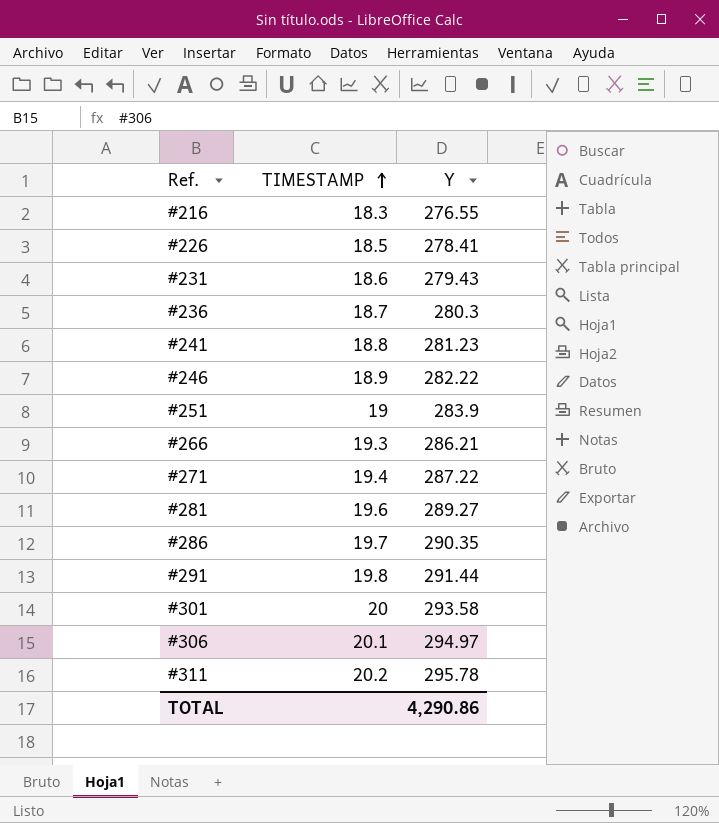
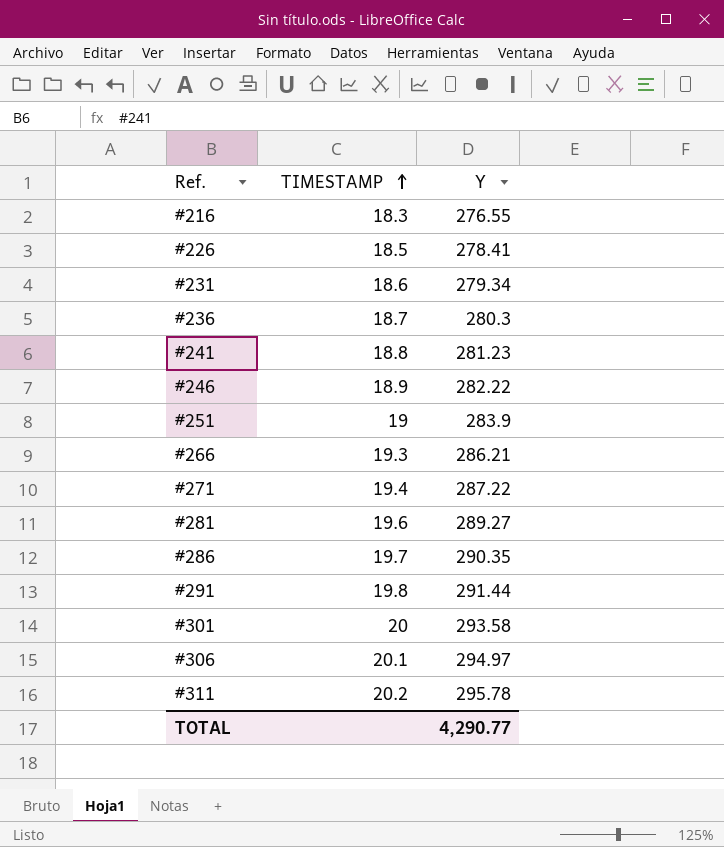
#231 | Y: 279.43 -> 279.34
TOTAL | Y: 4,290.86 -> 4,290.77

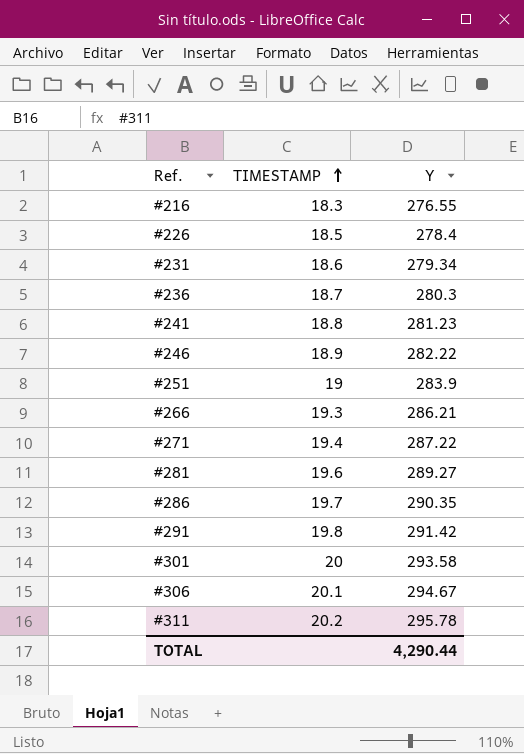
#226 | Y: 278.41 -> 278.4
#291 | Y: 291.44 -> 291.42
#306 | Y: 294.97 -> 294.67
TOTAL | Y: 4,290.77 -> 4,290.44

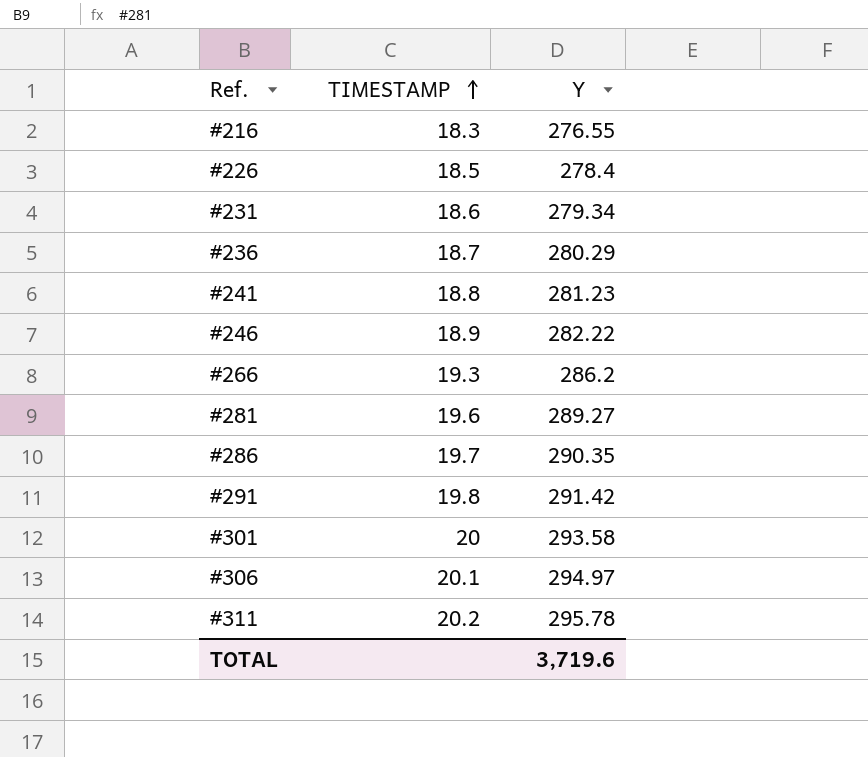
row #251: 19 | 283.9 -> none
row #271: 19.4 | 287.22 -> none
#236 | Y: 280.3 -> 280.29
#266 | Y: 286.21 -> 286.2
#306 | Y: 294.67 -> 294.97
TOTAL | Y: 4,290.44 -> 3,719.6

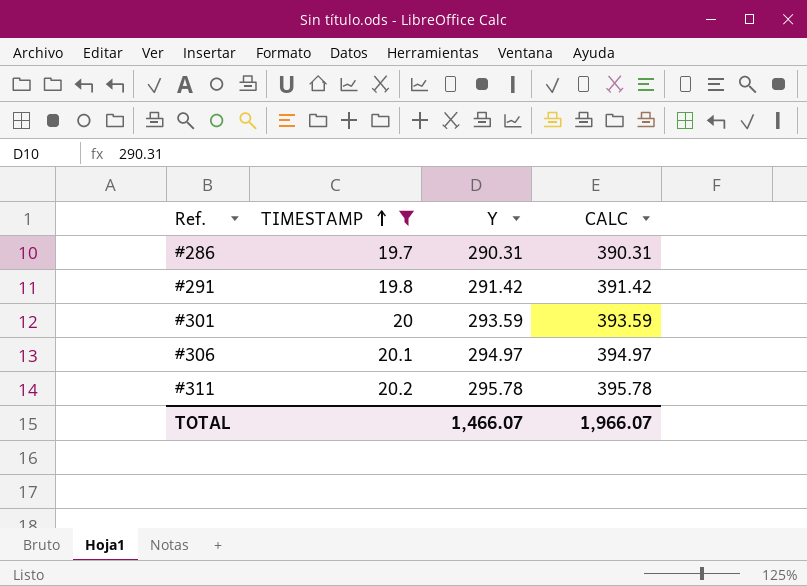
filter: none -> TIMESTAMP >= 19.7
column CALC | formula: none -> [Y] + 100
#286 | Y: 290.35 -> 290.31
#301 | Y: 293.58 -> 293.59
TOTAL | Y: 3,719.6 -> 1,466.07

